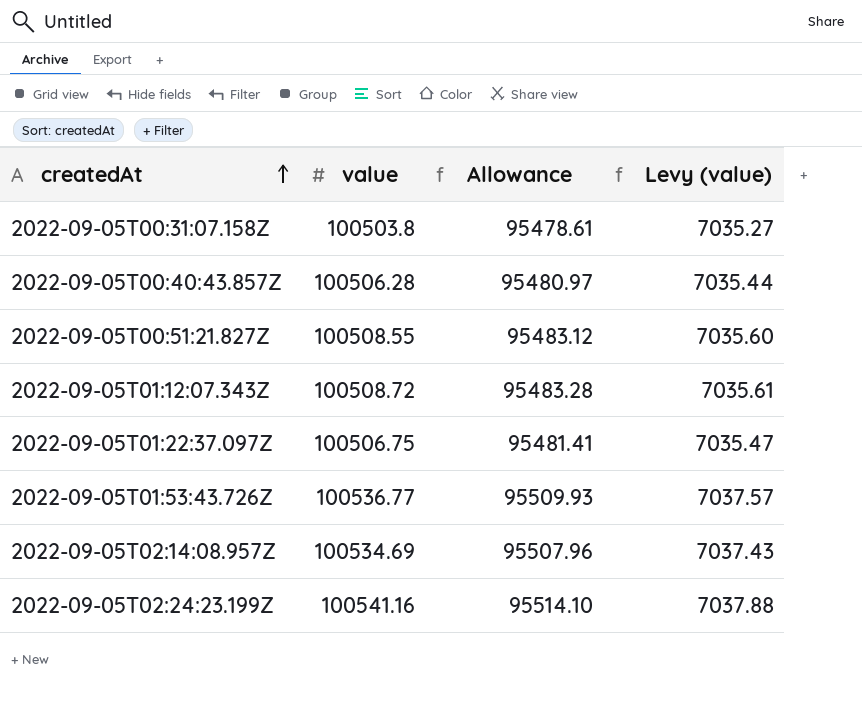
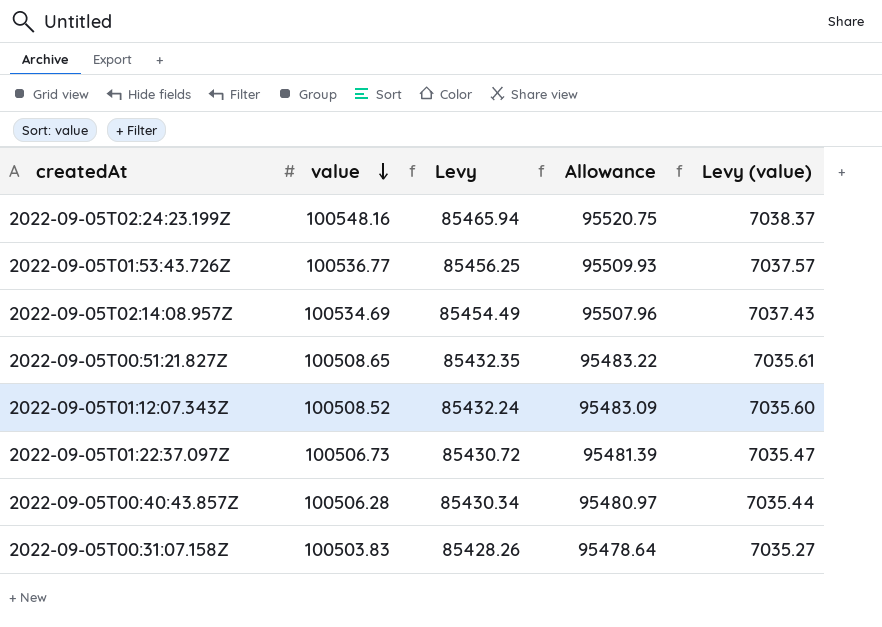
row order: createdAt ascending -> value descending
column Levy | formula: none -> [value] * 0.85
2022-09-05T02:24:23.199Z | value: 100541.16 -> 100548.16
2022-09-05T02:24:23.199Z | Allowance: 95514.10 -> 95520.75
2022-09-05T02:24:23.199Z | Levy (value): 7037.88 -> 7038.37
2022-09-05T00:51:21.827Z | value: 100508.55 -> 100508.65
2022-09-05T00:51:21.827Z | Allowance: 95483.12 -> 95483.22
2022-09-05T00:51:21.827Z | Levy (value): 7035.60 -> 7035.61
2022-09-05T01:12:07.343Z | value: 100508.72 -> 100508.52
2022-09-05T01:12:07.343Z | Allowance: 95483.28 -> 95483.09
2022-09-05T01:12:07.343Z | Levy (value): 7035.61 -> 7035.60
2022-09-05T01:22:37.097Z | value: 100506.75 -> 100506.73
2022-09-05T01:22:37.097Z | Allowance: 95481.41 -> 95481.39
2022-09-05T00:31:07.158Z | value: 100503.8 -> 100503.83
2022-09-05T00:31:07.158Z | Allowance: 95478.61 -> 95478.64

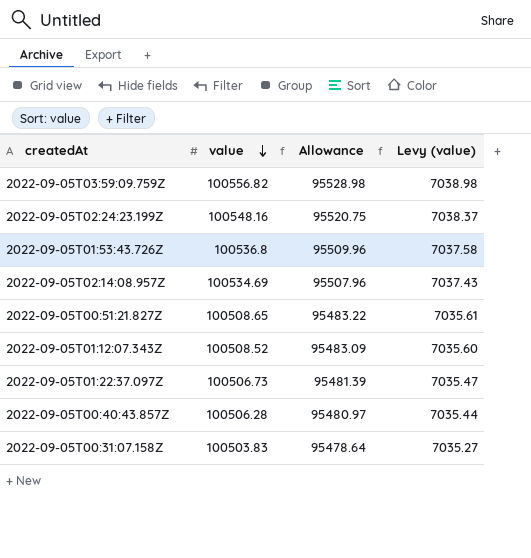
column Levy | formula: [value] * 0.85 -> none
row 2022-09-05T03:59:09.759Z: none -> 100556.82 | 95528.98 | 7038.98
2022-09-05T01:53:43.726Z | value: 100536.77 -> 100536.8
2022-09-05T01:53:43.726Z | Allowance: 95509.93 -> 95509.96
2022-09-05T01:53:43.726Z | Levy (value): 7037.57 -> 7037.58

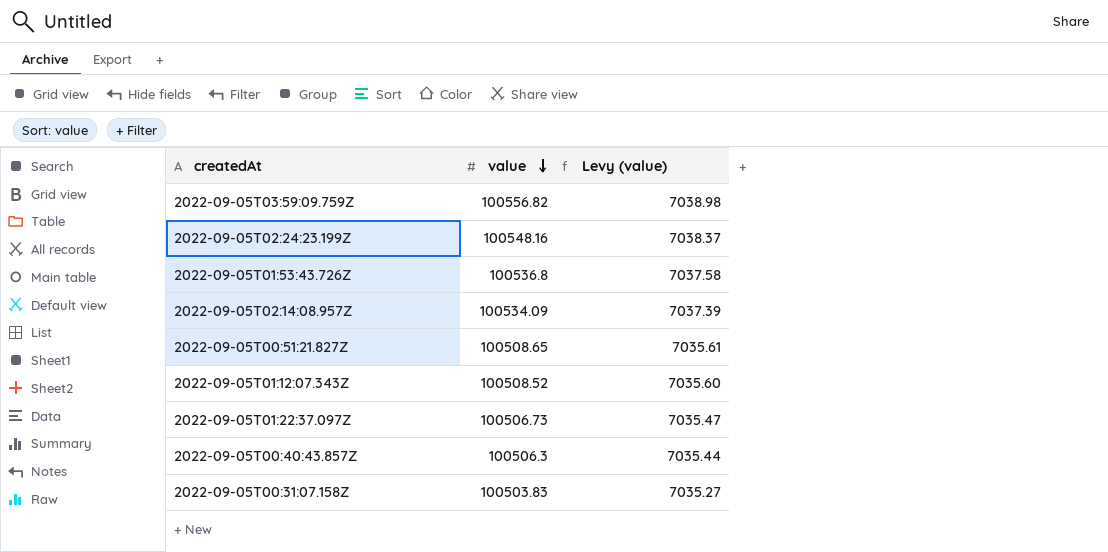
column Allowance | formula: [value] * 0.95 -> none
2022-09-05T02:14:08.957Z | value: 100534.69 -> 100534.09
2022-09-05T02:14:08.957Z | Levy (value): 7037.43 -> 7037.39
2022-09-05T00:40:43.857Z | value: 100506.28 -> 100506.3

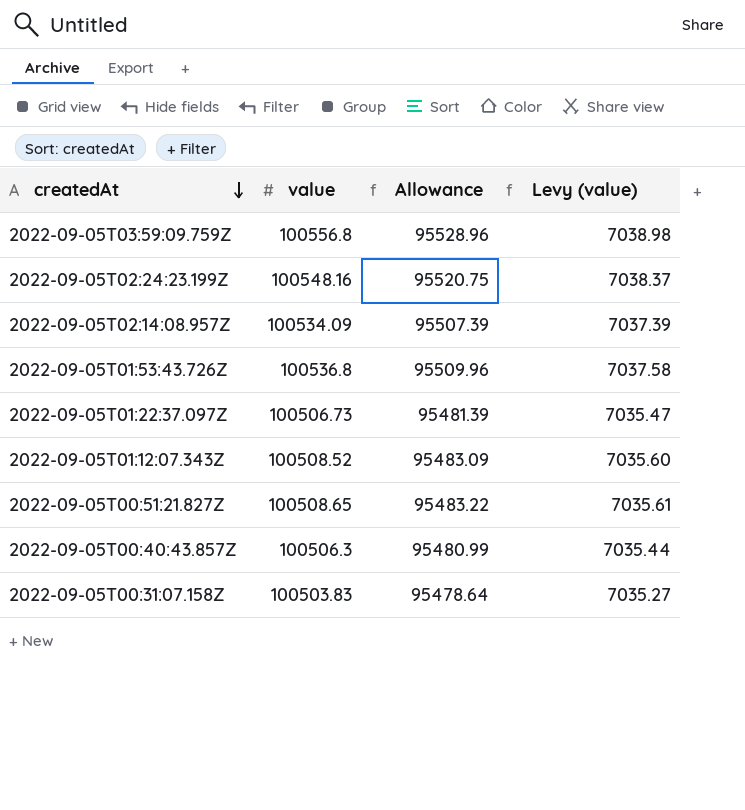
row order: value descending -> createdAt descending
column Allowance | formula: none -> [value] * 0.95
2022-09-05T03:59:09.759Z | value: 100556.82 -> 100556.8

